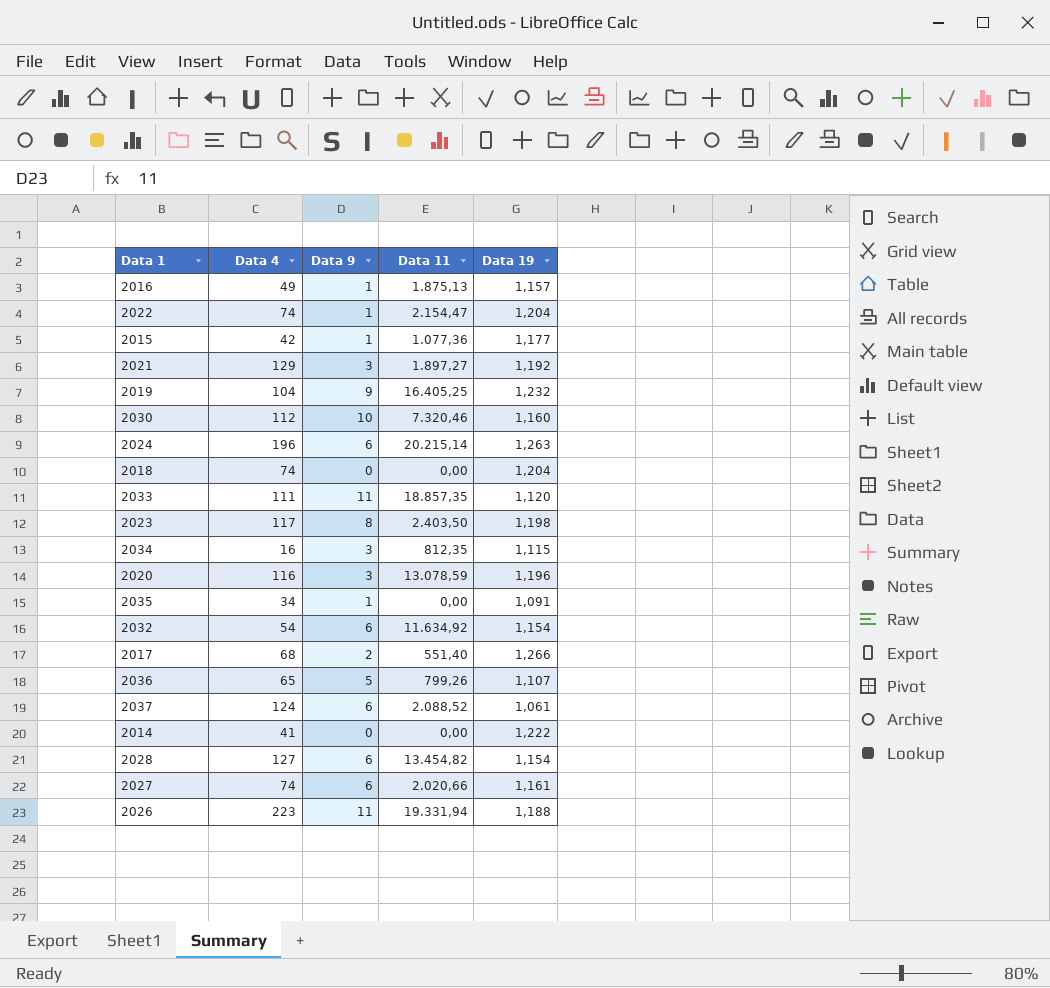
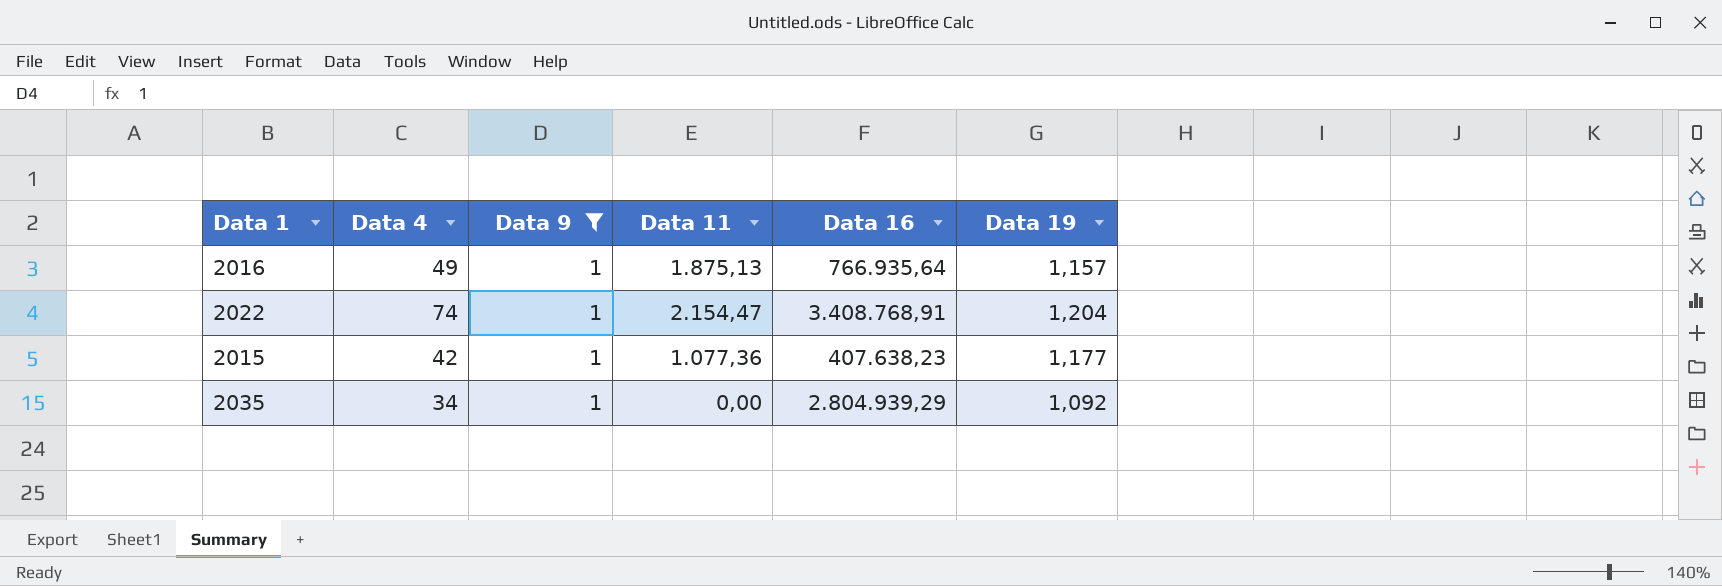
filter: none -> Data 9 = 1
column Data 16 | position: none -> 5
2035 | Data 19: 1,091 -> 1,092

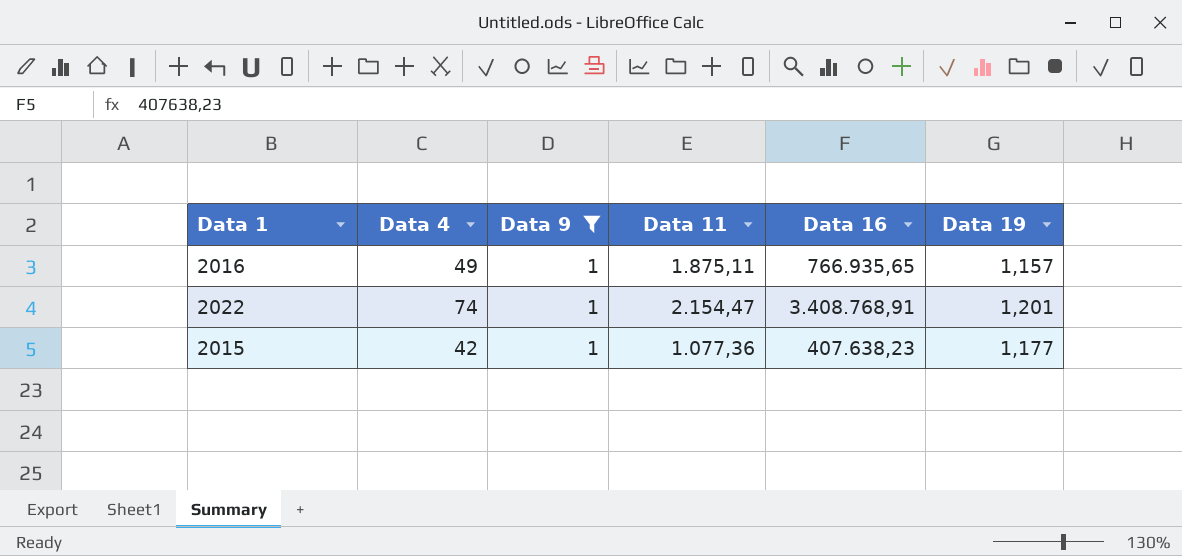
row 2035: 34 | 1 | 0,00 | 2.804.939,29 | 1,092 -> none
2016 | Data 11: 1.875,13 -> 1.875,11
2016 | Data 16: 766.935,64 -> 766.935,65
2022 | Data 19: 1,204 -> 1,201

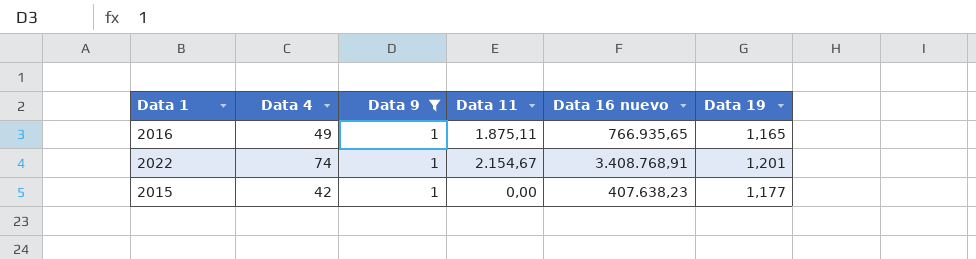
column name: Data 16 -> Data 16 nuevo
2016 | Data 19: 1,157 -> 1,165
2022 | Data 11: 2.154,47 -> 2.154,67
2015 | Data 11: 1.077,36 -> 0,00

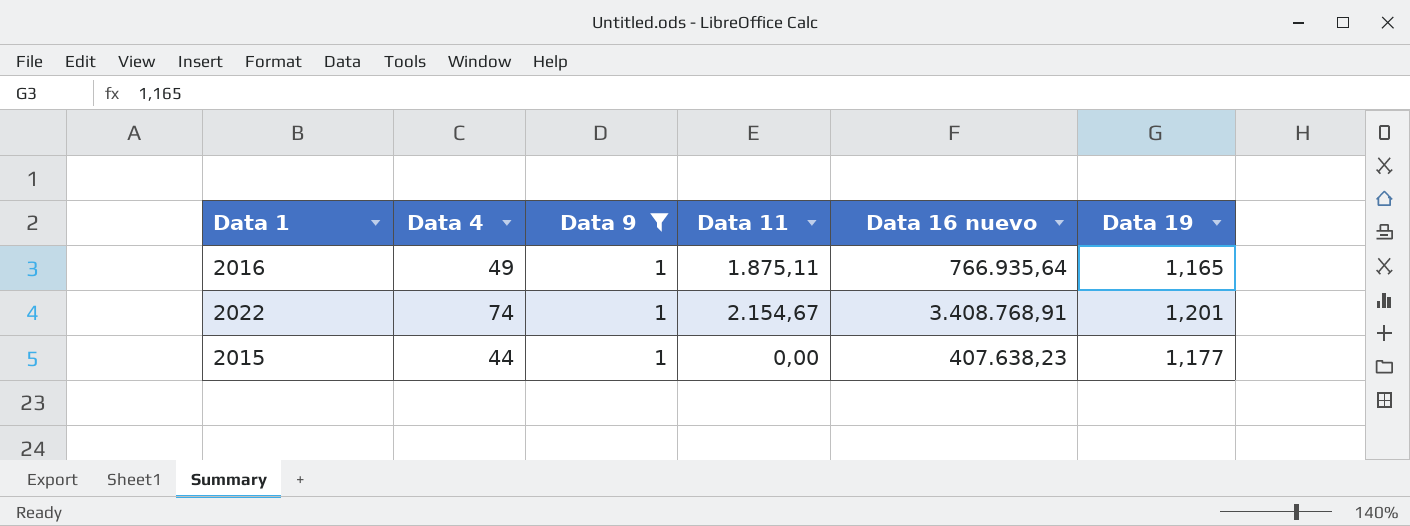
2016 | Data 16 nuevo: 766.935,65 -> 766.935,64
2015 | Data 4: 42 -> 44

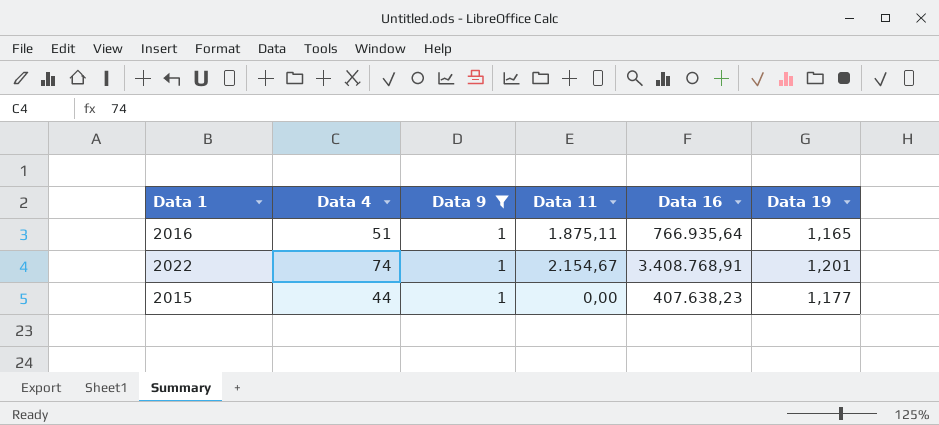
column name: Data 16 nuevo -> Data 16
2016 | Data 4: 49 -> 51

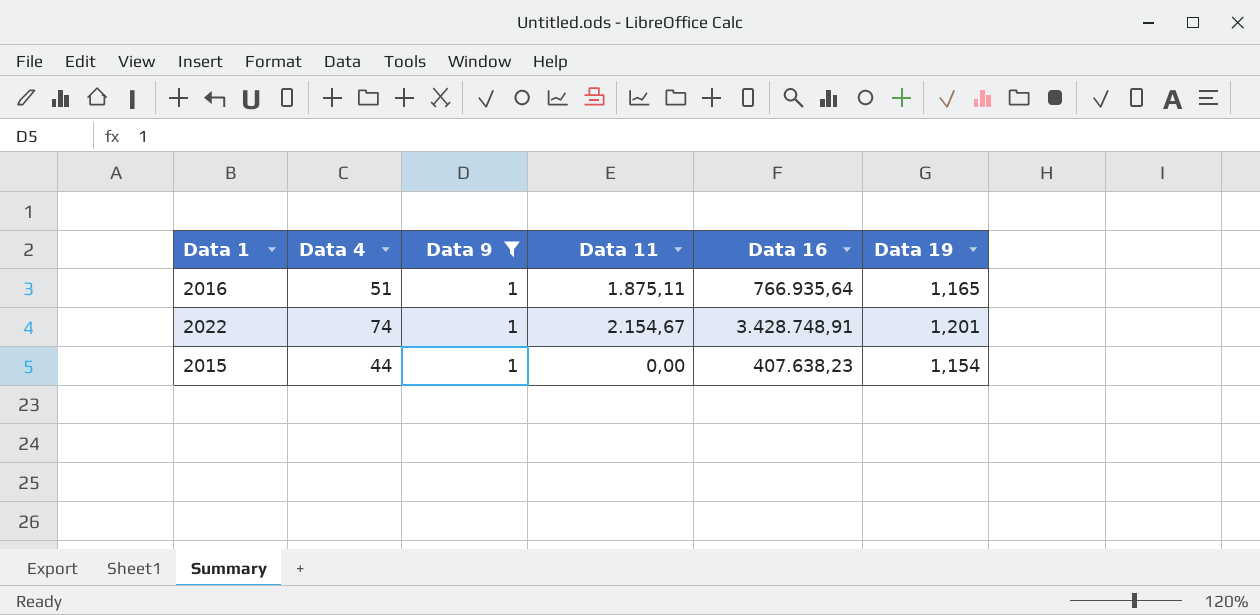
2022 | Data 16: 3.408.768,91 -> 3.428.748,91
2015 | Data 19: 1,177 -> 1,154

